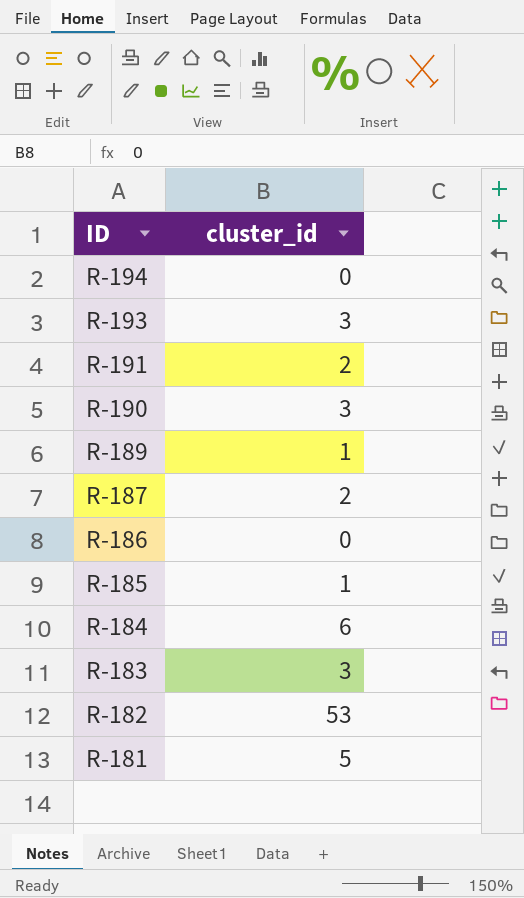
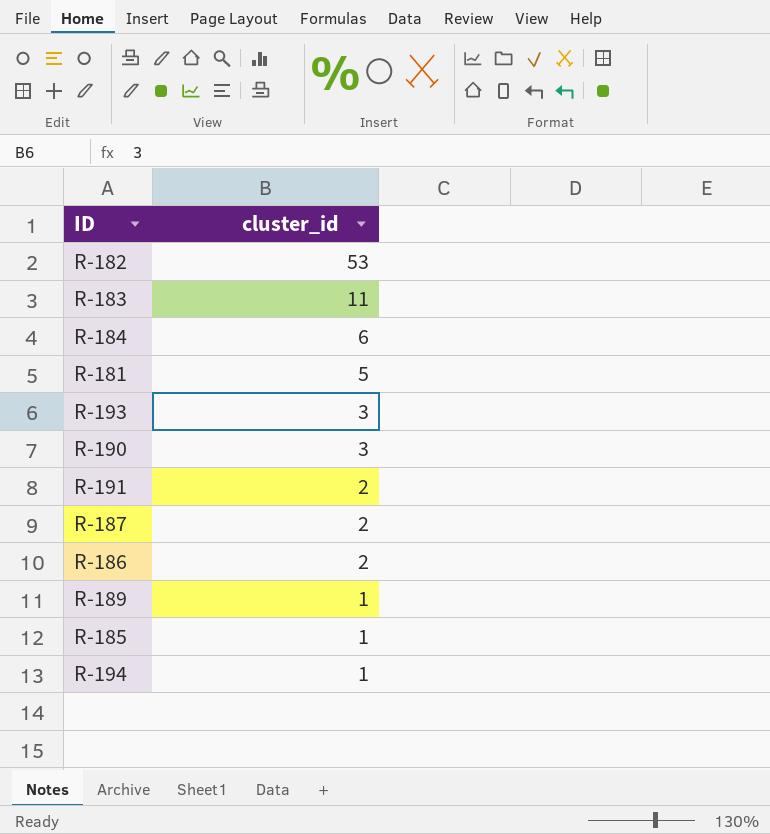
row order: ID descending -> cluster_id descending
R-183 | cluster_id: 3 -> 11
R-186 | cluster_id: 0 -> 2
R-194 | cluster_id: 0 -> 1

